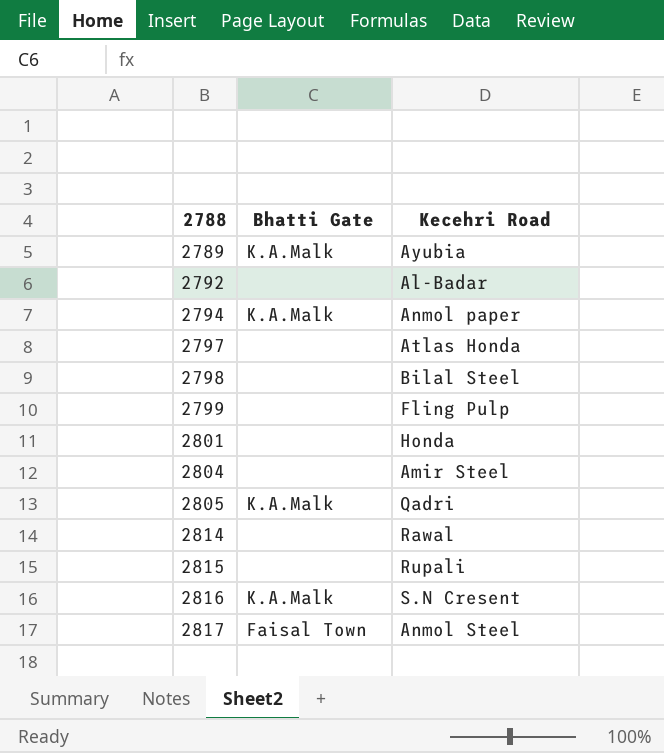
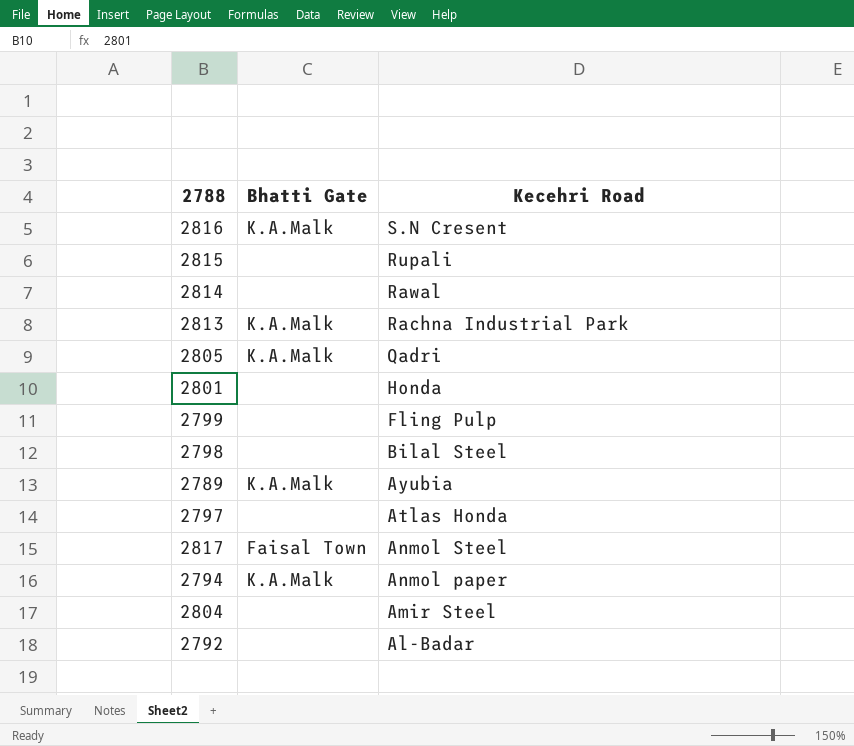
row order: 2788 ascending -> Kecehri Road descending
row 2813: none -> K.A.Malk | Rachna Industrial Park

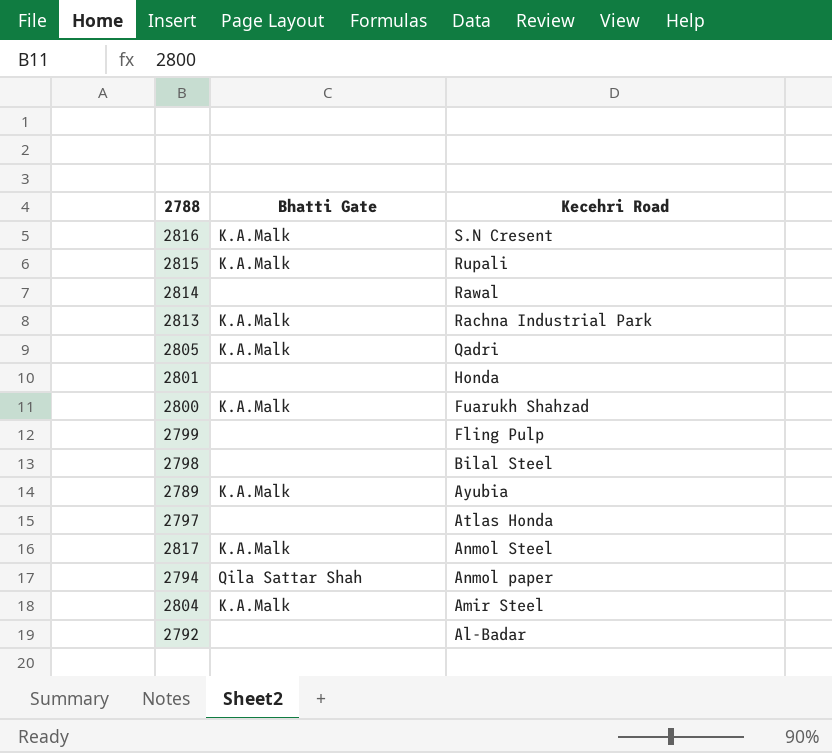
2815 | Bhatti Gate: none -> K.A.Malk
row 2800: none -> K.A.Malk | Fuarukh Shahzad
2817 | Bhatti Gate: Faisal Town -> K.A.Malk
2794 | Bhatti Gate: K.A.Malk -> Qila Sattar Shah
2804 | Bhatti Gate: none -> K.A.Malk

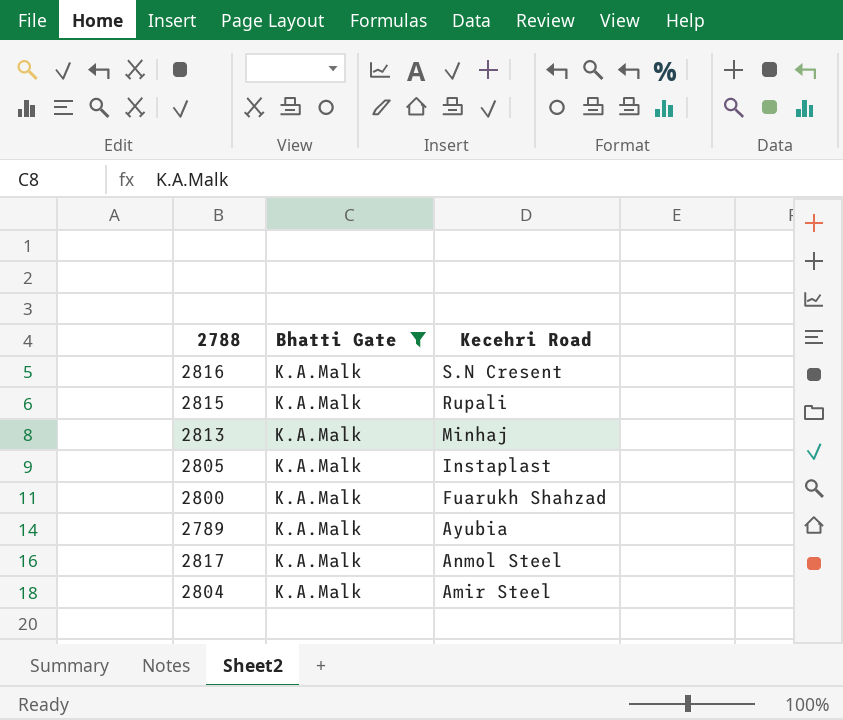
filter: none -> Bhatti Gate = K.A.Malk
2813 | Kecehri Road: Rachna Industrial Park -> Minhaj
2805 | Kecehri Road: Qadri -> Instaplast

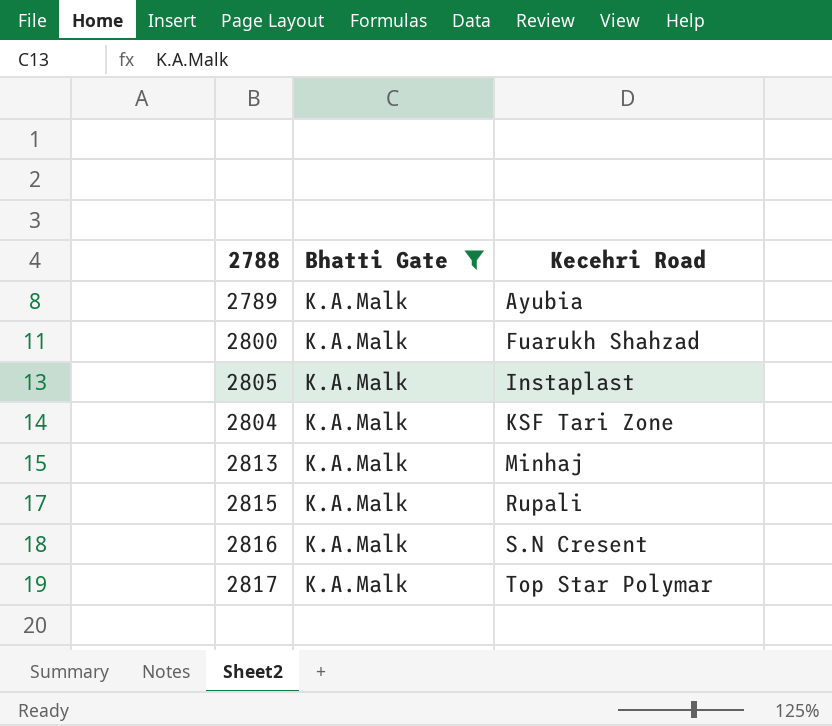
row order: Kecehri Road descending -> Kecehri Road ascending
2804 | Kecehri Road: Amir Steel -> KSF Tari Zone
2817 | Kecehri Road: Anmol Steel -> Top Star Polymar

